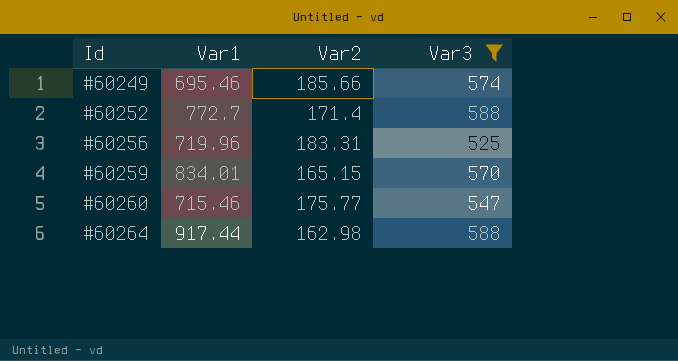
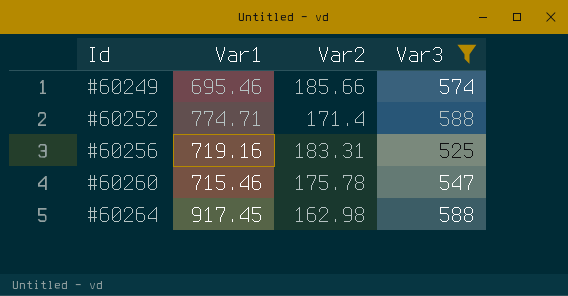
row #60259: 834.01 | 165.15 | 570 -> none
#60252 | Var1: 772.7 -> 774.71
#60256 | Var1: 719.96 -> 719.16
#60260 | Var2: 175.77 -> 175.78
#60264 | Var1: 917.44 -> 917.45

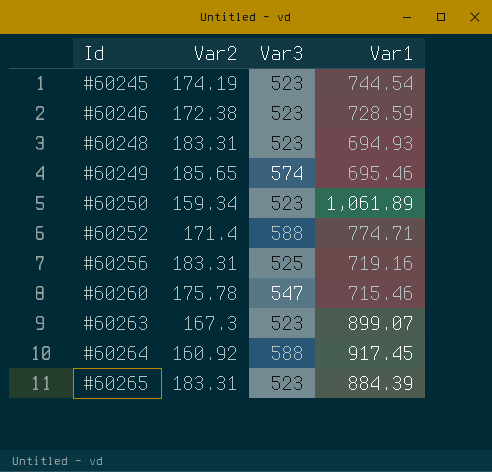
filter: Var3 != 523 -> none
column Var1 | position: 2 -> 4
#60249 | Var2: 185.66 -> 185.65
#60264 | Var2: 162.98 -> 160.92

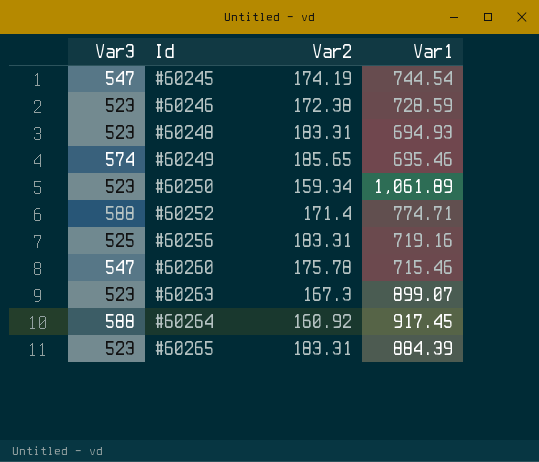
column Var3 | position: 3 -> 1
#60245 | Var3: 523 -> 547

